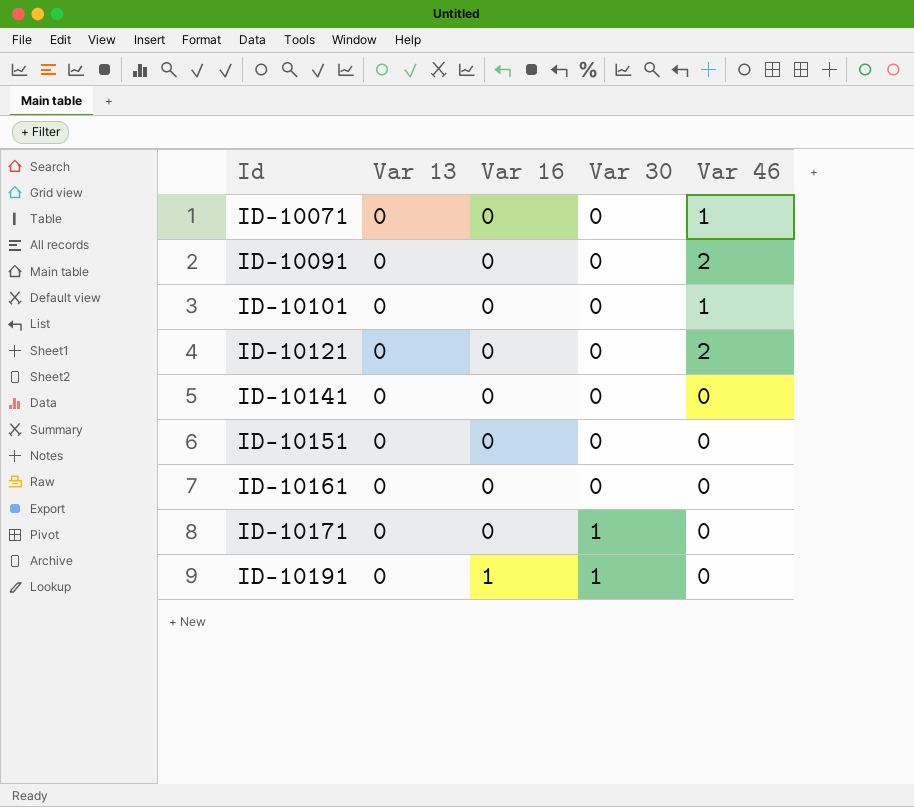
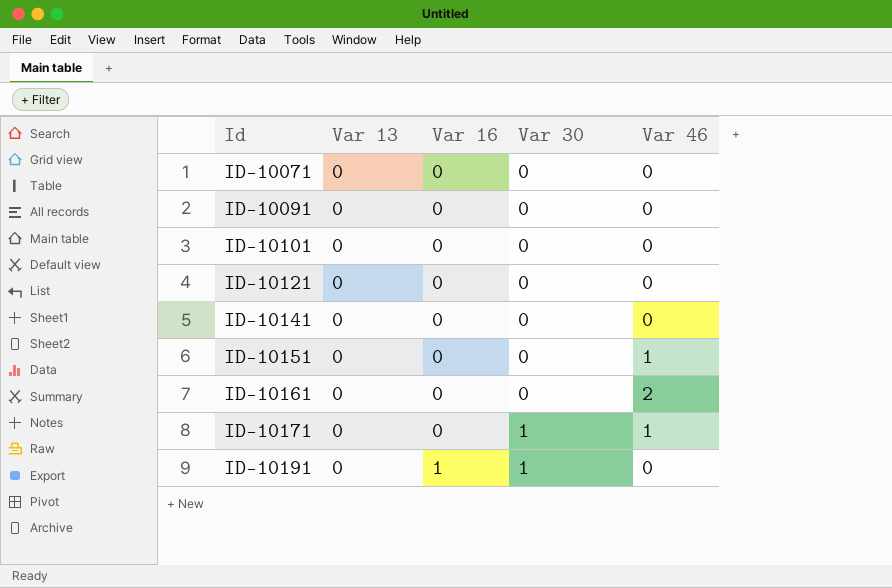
ID-10071 | Var 46: 1 -> 0
ID-10091 | Var 46: 2 -> 0
ID-10101 | Var 46: 1 -> 0
ID-10121 | Var 46: 2 -> 0
ID-10151 | Var 46: 0 -> 1
ID-10161 | Var 46: 0 -> 2
ID-10171 | Var 46: 0 -> 1

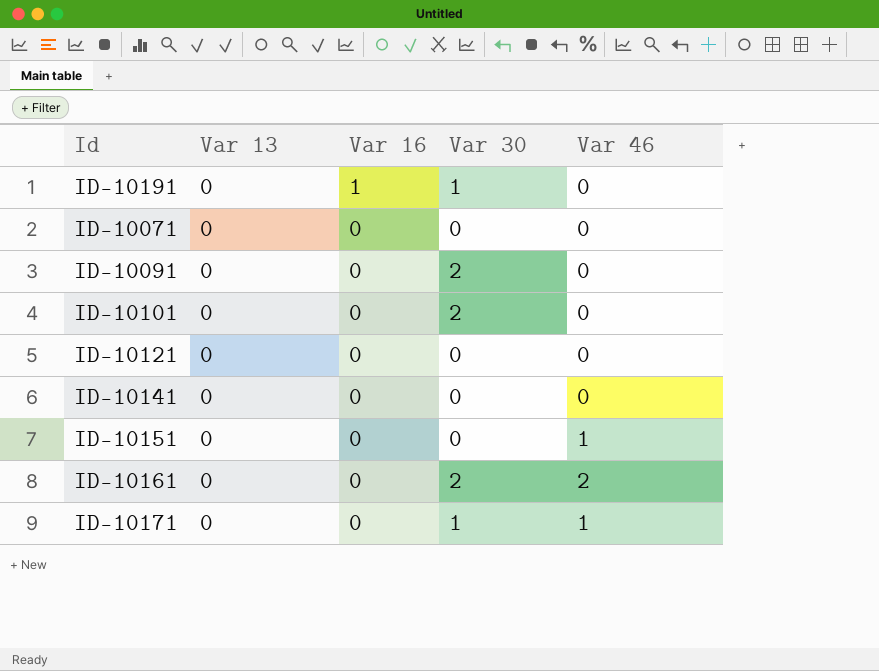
row order: Id ascending -> Var 16 descending
ID-10091 | Var 30: 0 -> 2
ID-10101 | Var 30: 0 -> 2
ID-10161 | Var 30: 0 -> 2

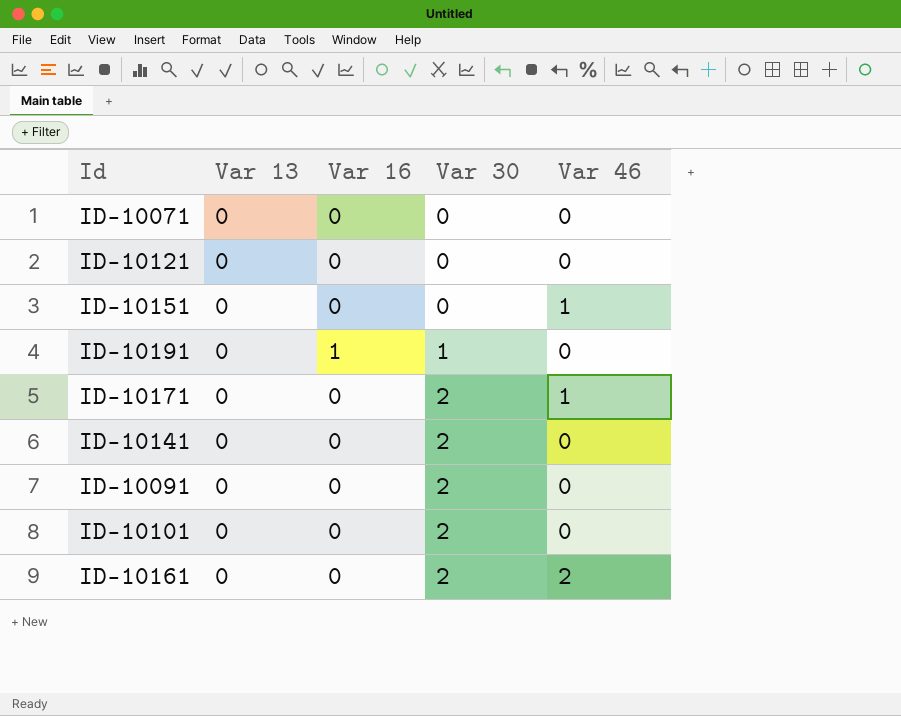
row order: Var 16 descending -> Var 30 ascending
ID-10171 | Var 30: 1 -> 2
ID-10141 | Var 30: 0 -> 2

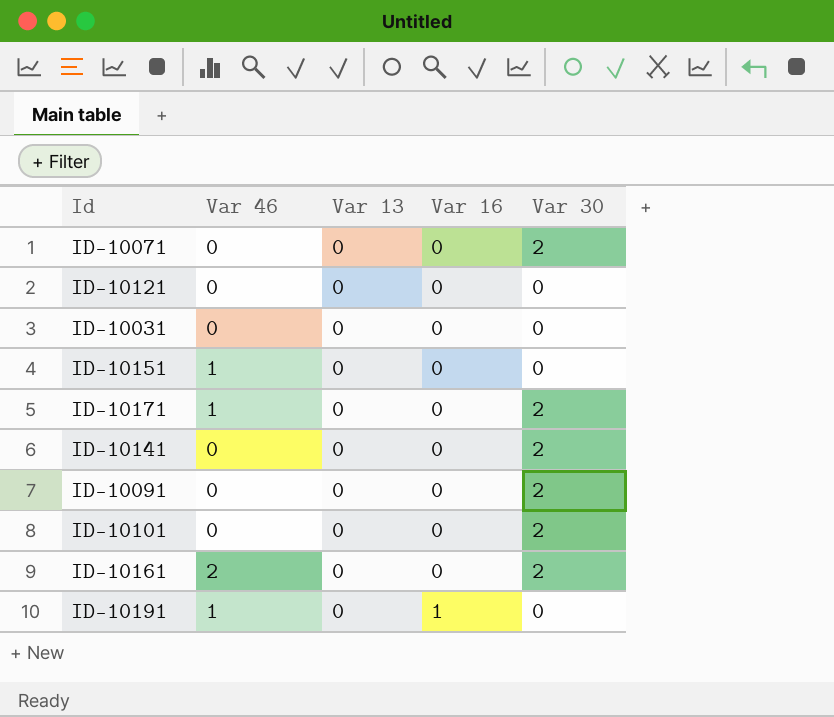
row order: Var 30 ascending -> Var 16 ascending
column Var 46 | position: 5 -> 2
ID-10071 | Var 30: 0 -> 2
row ID-10031: none -> 0 | 0 | 0 | 0
ID-10191 | Var 46: 0 -> 1
ID-10191 | Var 30: 1 -> 0

